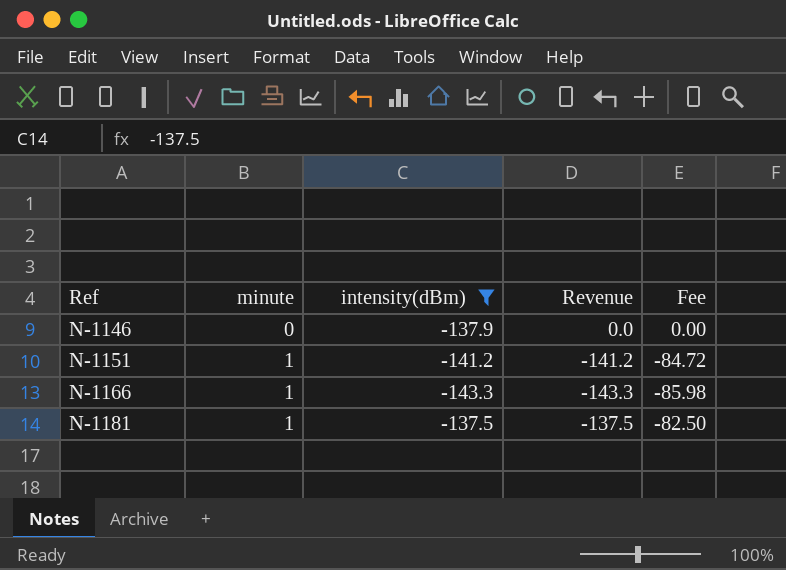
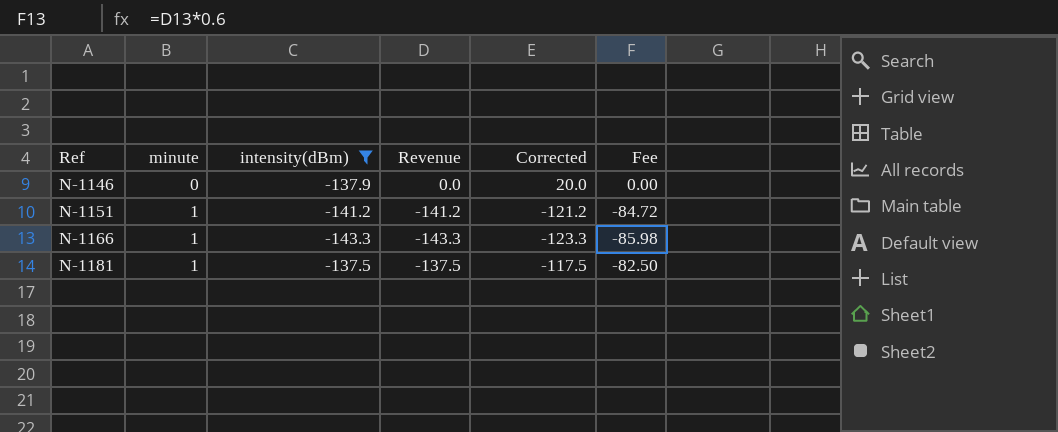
column Corrected | formula: none -> [Revenue] + 20

